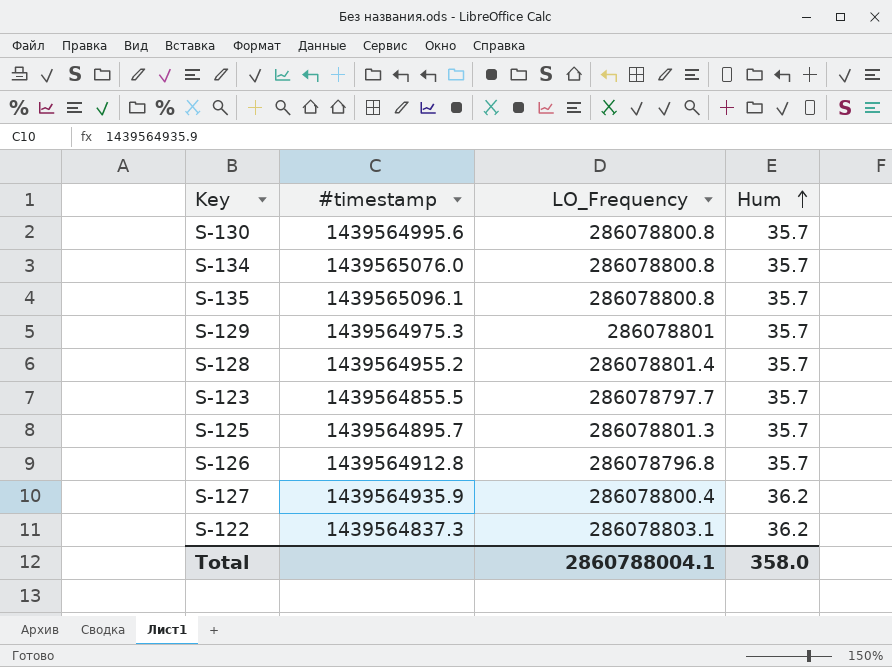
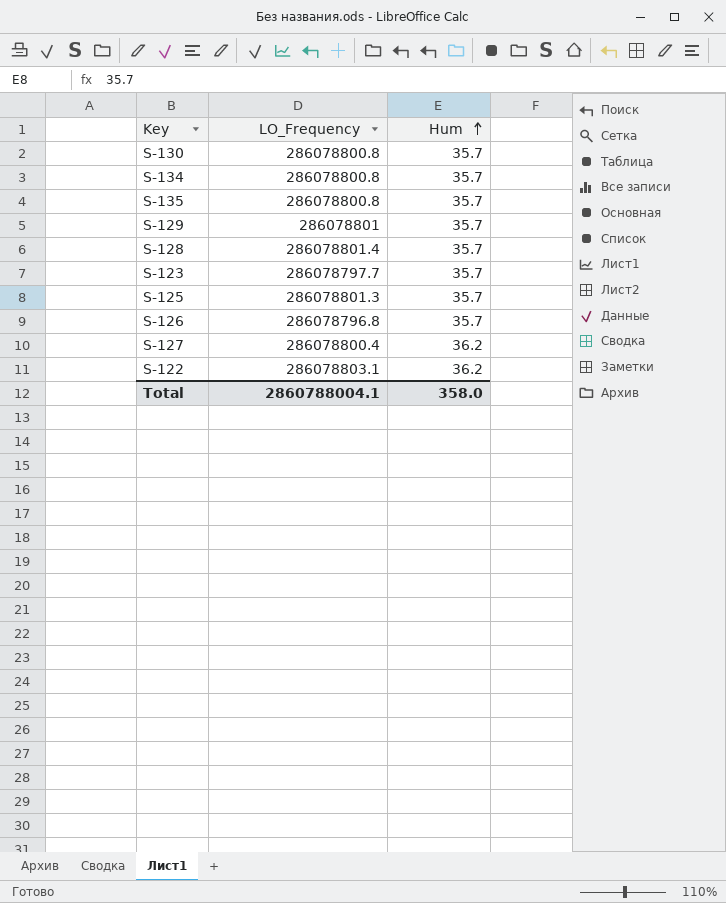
column #timestamp | position: 2 -> none

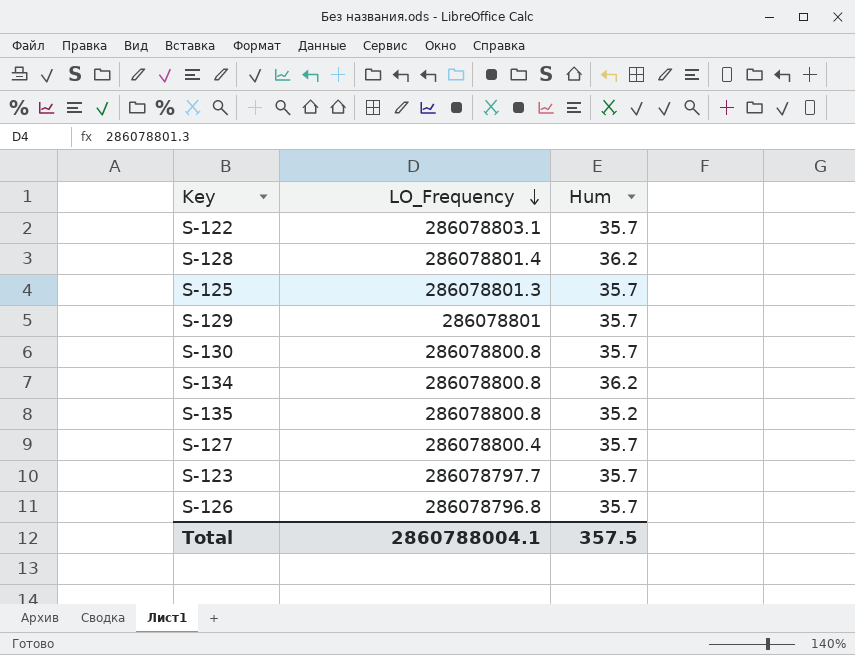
row order: Hum ascending -> LO_Frequency descending
S-122 | Hum: 36.2 -> 35.7
S-128 | Hum: 35.7 -> 36.2
S-134 | Hum: 35.7 -> 36.2
S-135 | Hum: 35.7 -> 35.2
S-127 | Hum: 36.2 -> 35.7
Total | Hum: 358.0 -> 357.5

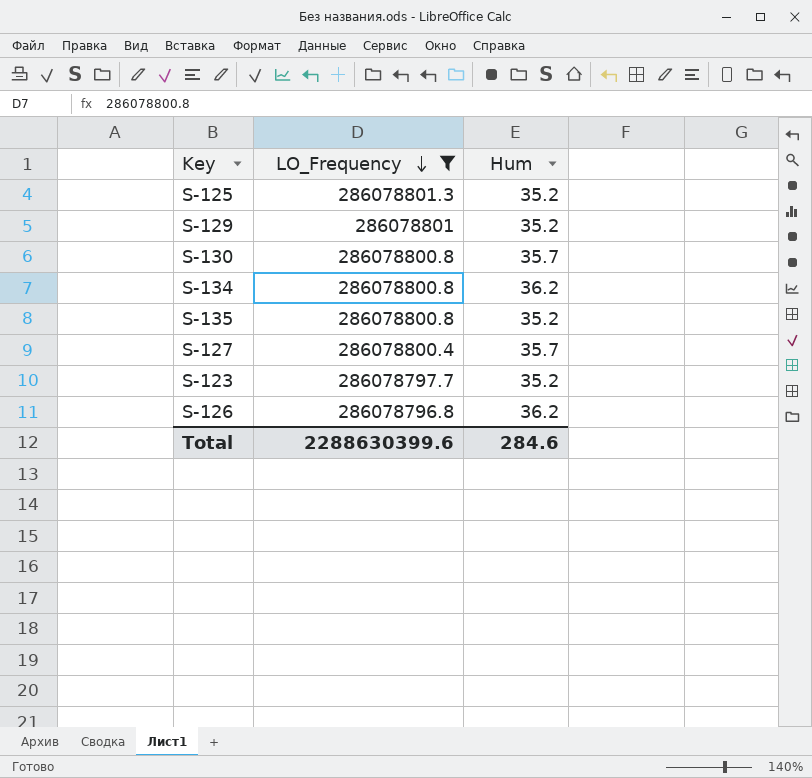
filter: none -> LO_Frequency <= 286078801.3
S-125 | Hum: 35.7 -> 35.2
S-129 | Hum: 35.7 -> 35.2
S-123 | Hum: 35.7 -> 35.2
S-126 | Hum: 35.7 -> 36.2
Total | LO_Frequency: 2860788004.1 -> 2288630399.6
Total | Hum: 357.5 -> 284.6

